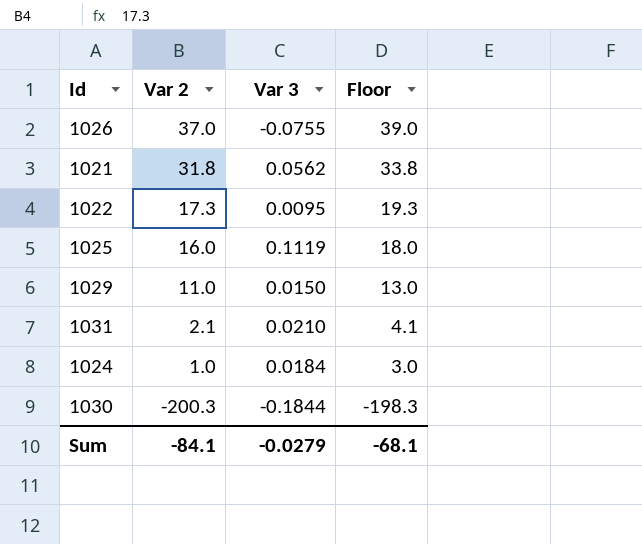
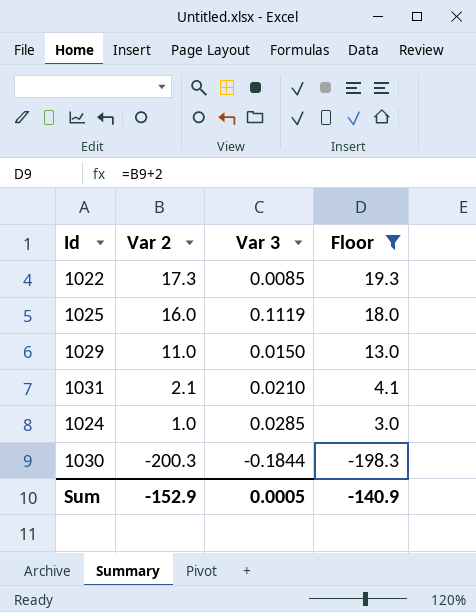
filter: none -> Floor <= 19.3
1022 | Var 3: 0.0095 -> 0.0085
1024 | Var 3: 0.0184 -> 0.0285
Sum | Var 2: -84.1 -> -152.9
Sum | Var 3: -0.0279 -> 0.0005
Sum | Floor: -68.1 -> -140.9

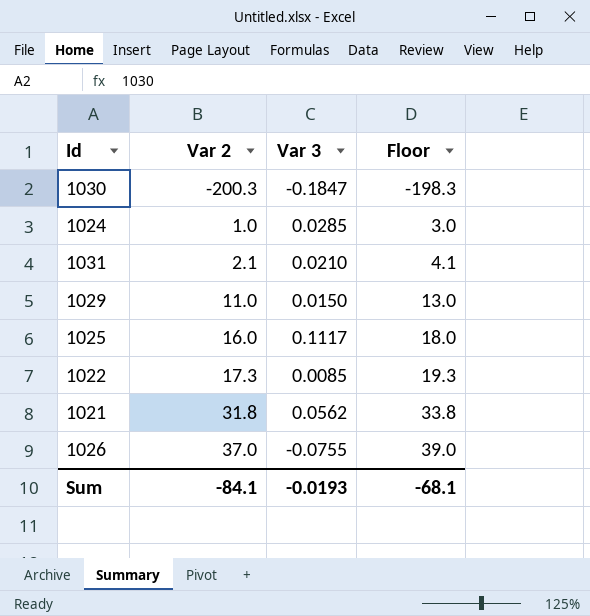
filter: Floor <= 19.3 -> none
row order: Var 2 descending -> Var 2 ascending
1030 | Var 3: -0.1844 -> -0.1847
1025 | Var 3: 0.1119 -> 0.1117
Sum | Var 2: -152.9 -> -84.1
Sum | Var 3: 0.0005 -> -0.0193
Sum | Floor: -140.9 -> -68.1

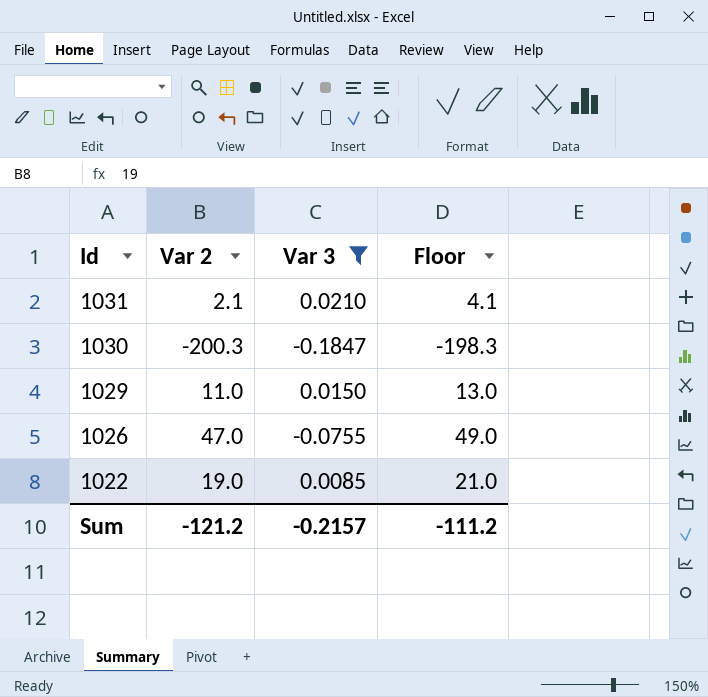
filter: none -> Var 3 <= 0.0210
row order: Var 2 ascending -> Id descending
1026 | Var 2: 37.0 -> 47.0
1026 | Floor: 39.0 -> 49.0
1022 | Var 2: 17.3 -> 19.0
1022 | Floor: 19.3 -> 21.0
Sum | Var 2: -84.1 -> -121.2
Sum | Var 3: -0.0193 -> -0.2157
Sum | Floor: -68.1 -> -111.2

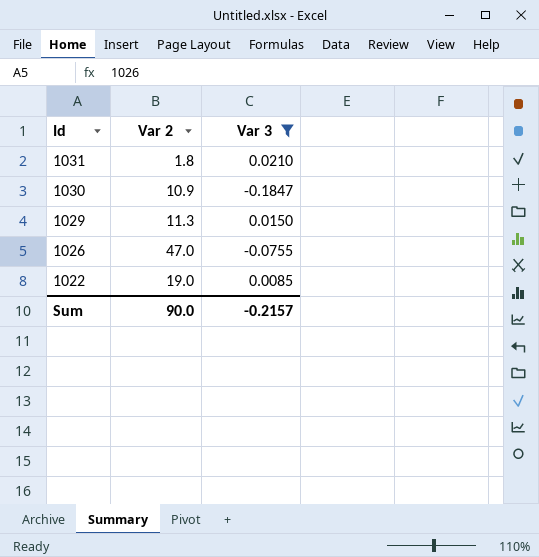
column Floor | formula: [Var 2] + 2 -> none
1031 | Var 2: 2.1 -> 1.8
1030 | Var 2: -200.3 -> 10.9
1029 | Var 2: 11.0 -> 11.3
Sum | Var 2: -121.2 -> 90.0

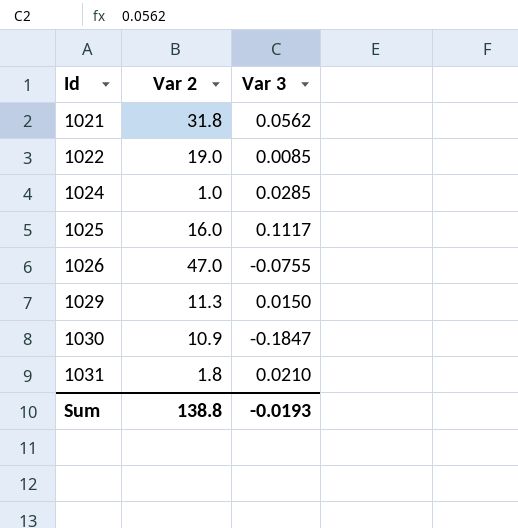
filter: Var 3 <= 0.0210 -> none
row order: Id descending -> Id ascending
Sum | Var 2: 90.0 -> 138.8
Sum | Var 3: -0.2157 -> -0.0193

